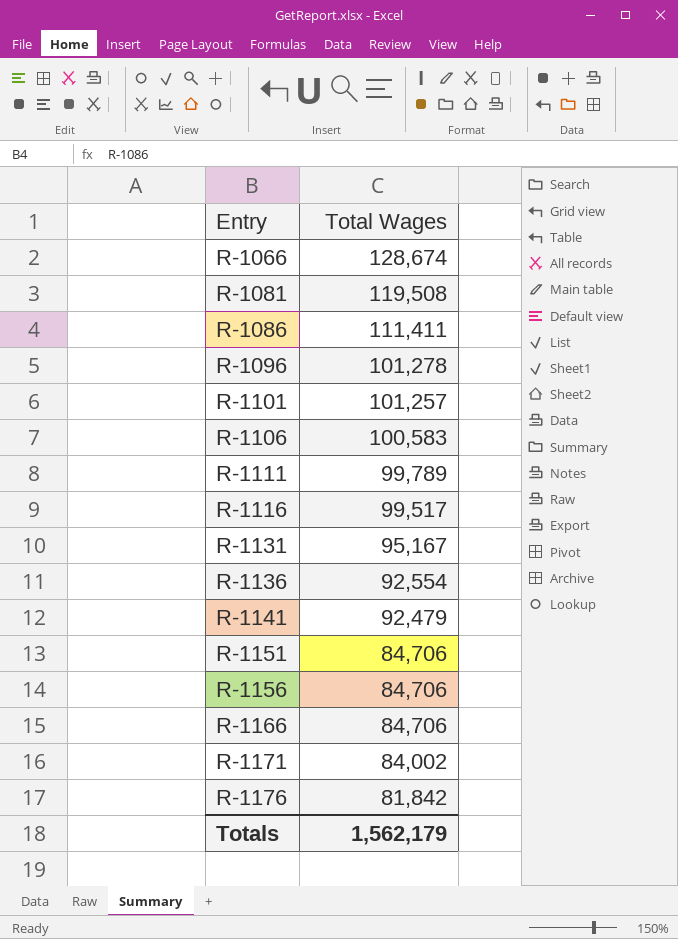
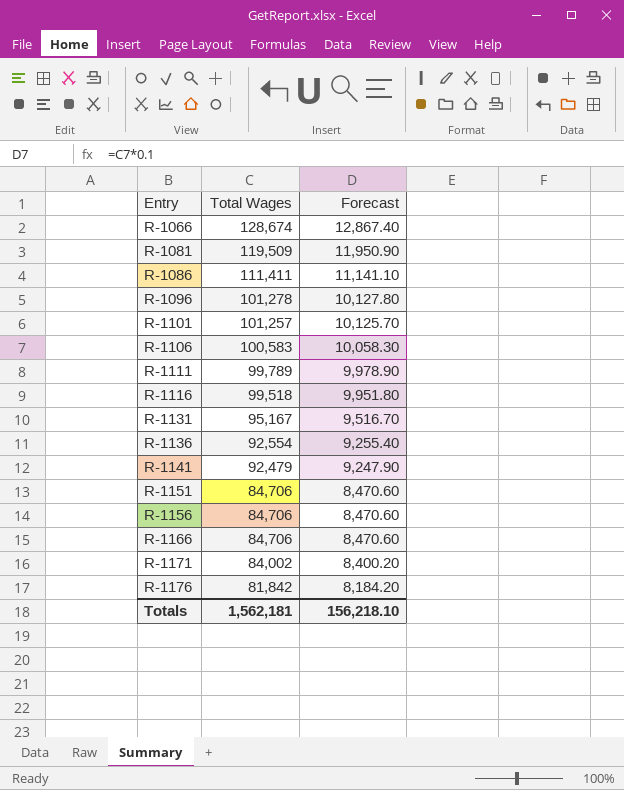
column Forecast | formula: none -> [Total Wages] * 0.1
R-1081 | Total Wages: 119,508 -> 119,509
R-1116 | Total Wages: 99,517 -> 99,518
Totals | Total Wages: 1,562,179 -> 1,562,181

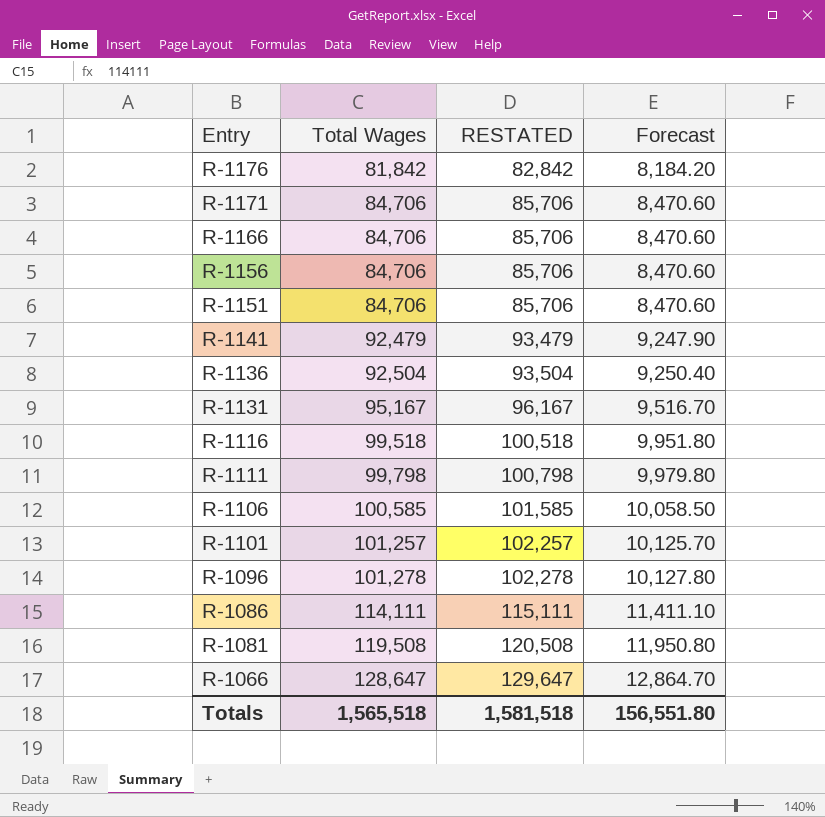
row order: Entry ascending -> Entry descending
column RESTATED | formula: none -> [Total Wages] + 1000
R-1171 | Total Wages: 84,002 -> 84,706
R-1171 | Forecast: 8,400.20 -> 8,470.60
R-1136 | Total Wages: 92,554 -> 92,504
R-1136 | Forecast: 9,255.40 -> 9,250.40
R-1111 | Total Wages: 99,789 -> 99,798
R-1111 | Forecast: 9,978.90 -> 9,979.80
R-1106 | Total Wages: 100,583 -> 100,585
R-1106 | Forecast: 10,058.30 -> 10,058.50
R-1086 | Total Wages: 111,411 -> 114,111
R-1086 | Forecast: 11,141.10 -> 11,411.10
R-1081 | Total Wages: 119,509 -> 119,508
R-1081 | Forecast: 11,950.90 -> 11,950.80
R-1066 | Total Wages: 128,674 -> 128,647
R-1066 | Forecast: 12,867.40 -> 12,864.70
Totals | Total Wages: 1,562,181 -> 1,565,518
Totals | Forecast: 156,218.10 -> 156,551.80

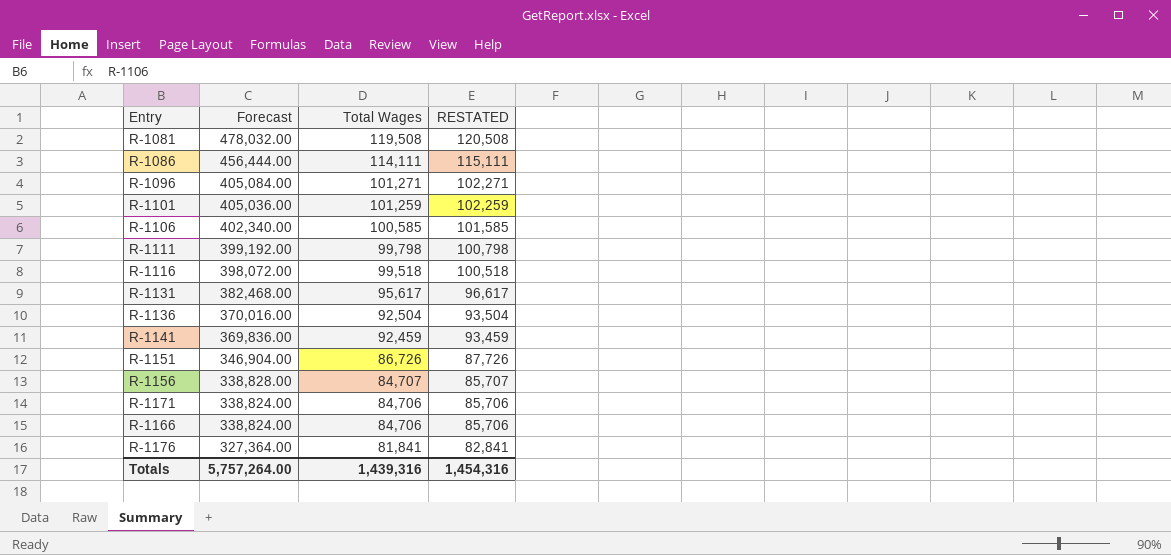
row order: Entry descending -> Forecast descending
column Forecast | formula: [Total Wages] * 0.1 -> [Total Wages] * 4
column Forecast | position: 4 -> 2
row R-1066: 128,647 | 129,647 | 12,864.70 -> none
R-1096 | Total Wages: 101,278 -> 101,271
R-1096 | RESTATED: 102,278 -> 102,271
R-1101 | Total Wages: 101,257 -> 101,259
R-1101 | RESTATED: 102,257 -> 102,259
R-1131 | Total Wages: 95,167 -> 95,617
R-1131 | RESTATED: 96,167 -> 96,617
R-1141 | Total Wages: 92,479 -> 92,459
R-1141 | RESTATED: 93,479 -> 93,459
R-1151 | Total Wages: 84,706 -> 86,726
R-1151 | RESTATED: 85,706 -> 87,726
R-1156 | Total Wages: 84,706 -> 84,707
R-1156 | RESTATED: 85,706 -> 85,707
R-1176 | Total Wages: 81,842 -> 81,841
R-1176 | RESTATED: 82,842 -> 82,841
Totals | Forecast: 156,551.80 -> 5,757,264.00
Totals | Total Wages: 1,565,518 -> 1,439,316
Totals | RESTATED: 1,581,518 -> 1,454,316

